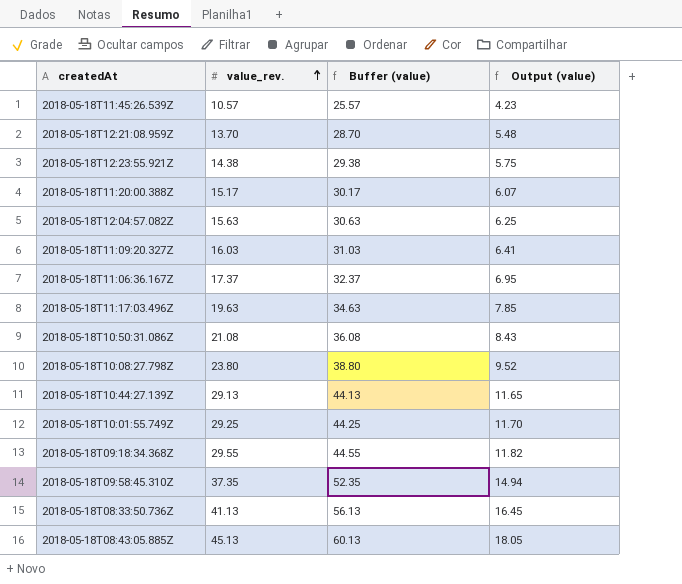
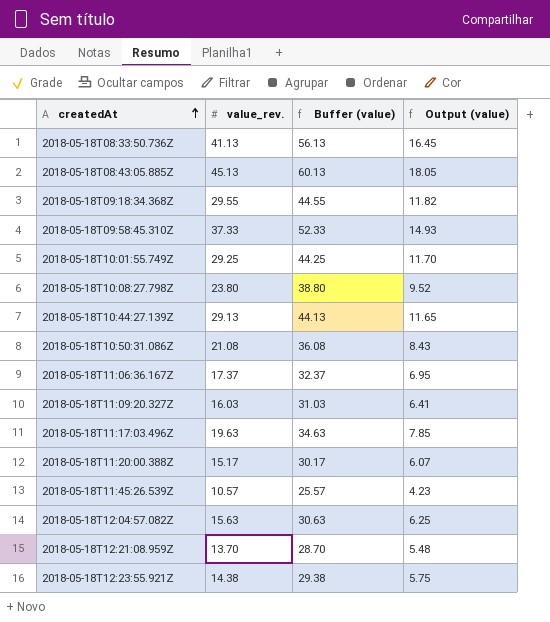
row order: value_rev. ascending -> createdAt ascending
2018-05-18T09:58:45.310Z | value_rev.: 37.35 -> 37.33
2018-05-18T09:58:45.310Z | Buffer (value): 52.35 -> 52.33
2018-05-18T09:58:45.310Z | Output (value): 14.94 -> 14.93

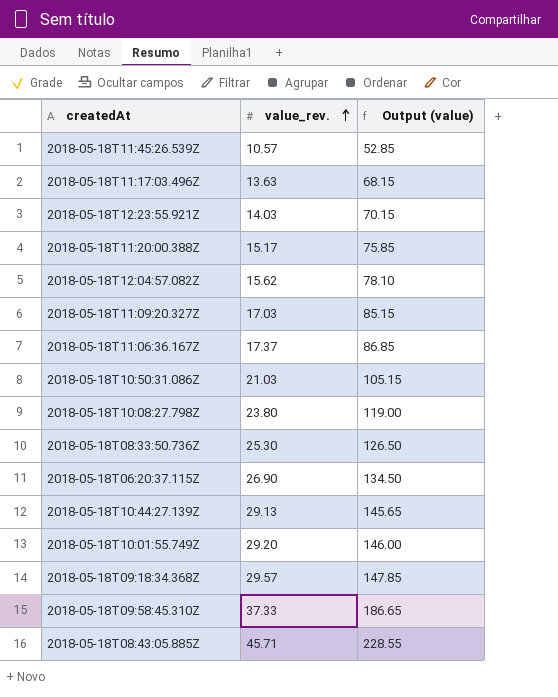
row order: createdAt ascending -> value_rev. ascending
column Buffer (value) | formula: [value_rev.] + 15 -> none
column Output (value) | formula: [value_rev.] * 0.4 -> [value_rev.] * 5
row 2018-05-18T12:21:08.959Z: 13.70 | 28.70 | 5.48 -> none
2018-05-18T11:17:03.496Z | value_rev.: 19.63 -> 13.63
2018-05-18T12:23:55.921Z | value_rev.: 14.38 -> 14.03
2018-05-18T12:04:57.082Z | value_rev.: 15.63 -> 15.62
2018-05-18T11:09:20.327Z | value_rev.: 16.03 -> 17.03
2018-05-18T10:50:31.086Z | value_rev.: 21.08 -> 21.03
2018-05-18T08:33:50.736Z | value_rev.: 41.13 -> 25.30
row 2018-05-18T06:20:37.115Z: none -> 26.90 | 134.50
2018-05-18T10:01:55.749Z | value_rev.: 29.25 -> 29.20
2018-05-18T09:18:34.368Z | value_rev.: 29.55 -> 29.57
2018-05-18T08:43:05.885Z | value_rev.: 45.13 -> 45.71

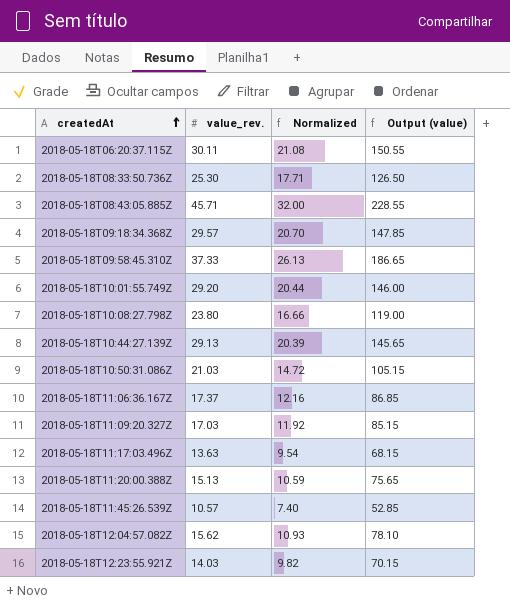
row order: value_rev. ascending -> createdAt ascending
column Normalized | formula: none -> [value_rev.] * 0.7
2018-05-18T06:20:37.115Z | value_rev.: 26.90 -> 30.11
2018-05-18T06:20:37.115Z | Output (value): 134.50 -> 150.55
2018-05-18T11:20:00.388Z | value_rev.: 15.17 -> 15.13
2018-05-18T11:20:00.388Z | Output (value): 75.85 -> 75.65

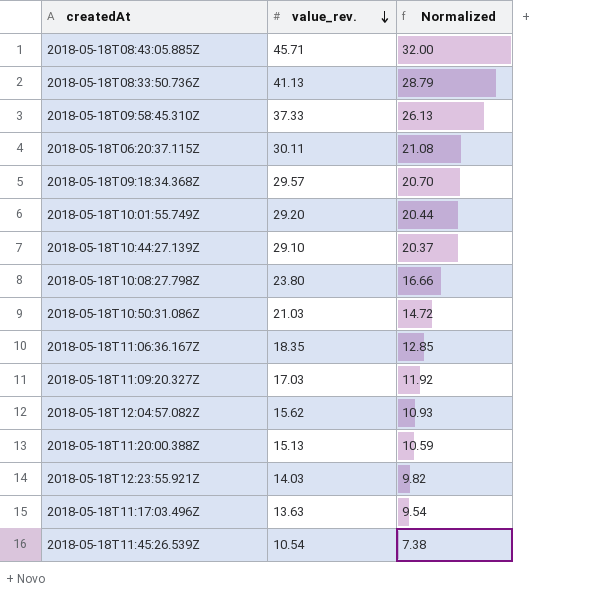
row order: createdAt ascending -> value_rev. descending
column Output (value) | formula: [value_rev.] * 5 -> none
2018-05-18T08:33:50.736Z | value_rev.: 25.30 -> 41.13
2018-05-18T08:33:50.736Z | Normalized: 17.71 -> 28.79
2018-05-18T10:44:27.139Z | value_rev.: 29.13 -> 29.10
2018-05-18T10:44:27.139Z | Normalized: 20.39 -> 20.37
2018-05-18T11:06:36.167Z | value_rev.: 17.37 -> 18.35
2018-05-18T11:06:36.167Z | Normalized: 12.16 -> 12.85
2018-05-18T11:45:26.539Z | value_rev.: 10.57 -> 10.54
2018-05-18T11:45:26.539Z | Normalized: 7.40 -> 7.38

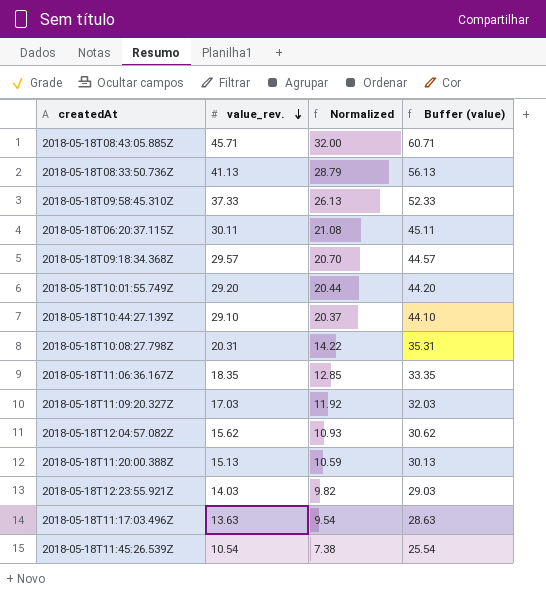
column Buffer (value) | formula: none -> [value_rev.] + 15
row 2018-05-18T10:50:31.086Z: 21.03 | 14.72 -> none
2018-05-18T10:08:27.798Z | value_rev.: 23.80 -> 20.31
2018-05-18T10:08:27.798Z | Normalized: 16.66 -> 14.22

